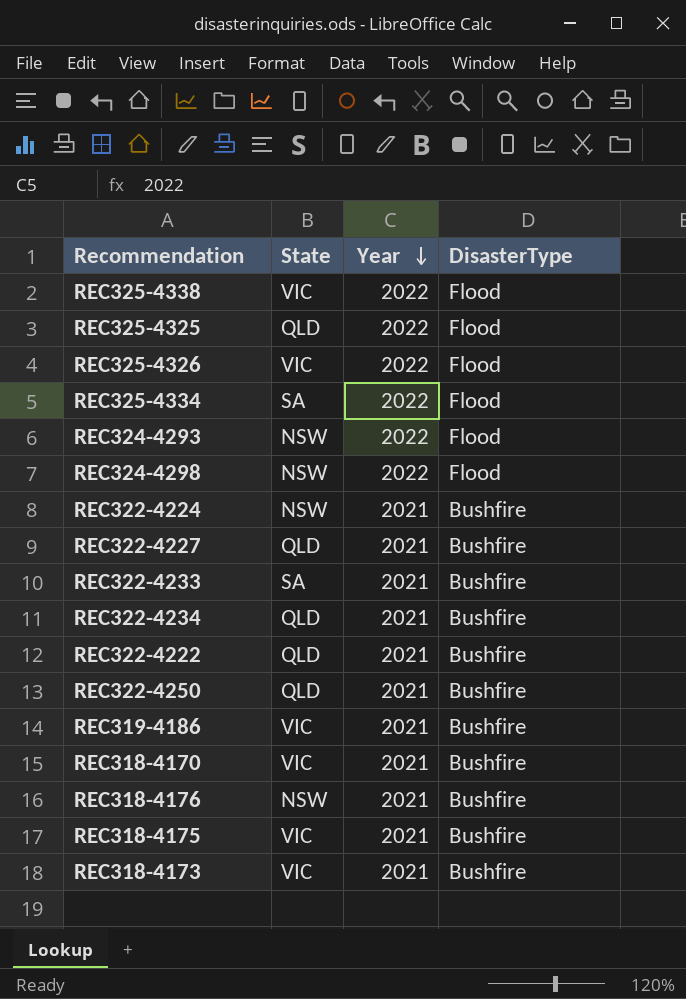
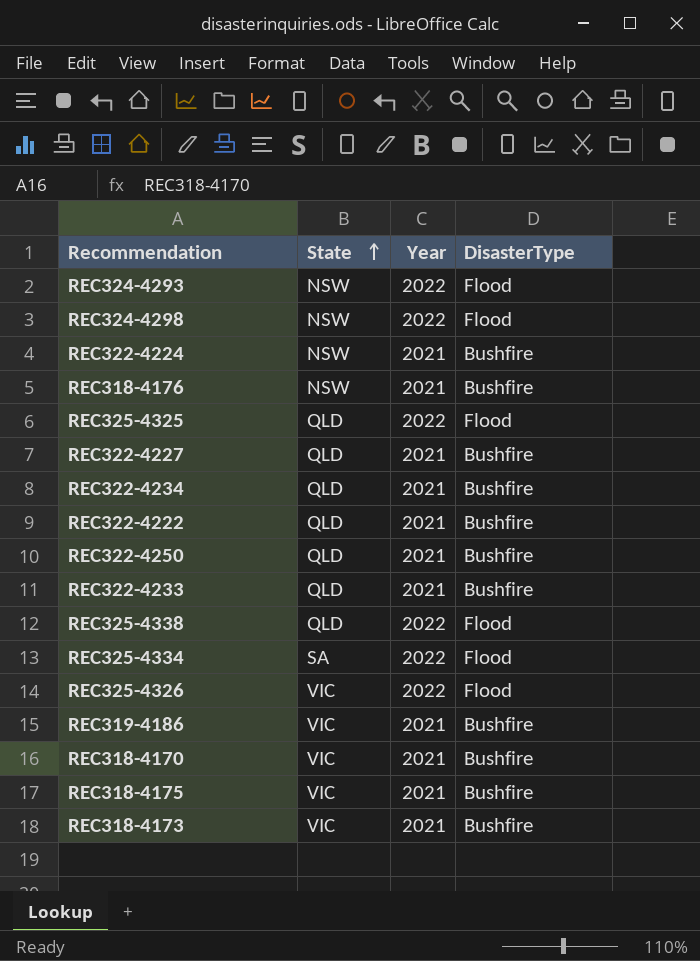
row order: Year descending -> State ascending
REC322-4233 | State: SA -> QLD
REC325-4338 | State: VIC -> QLD

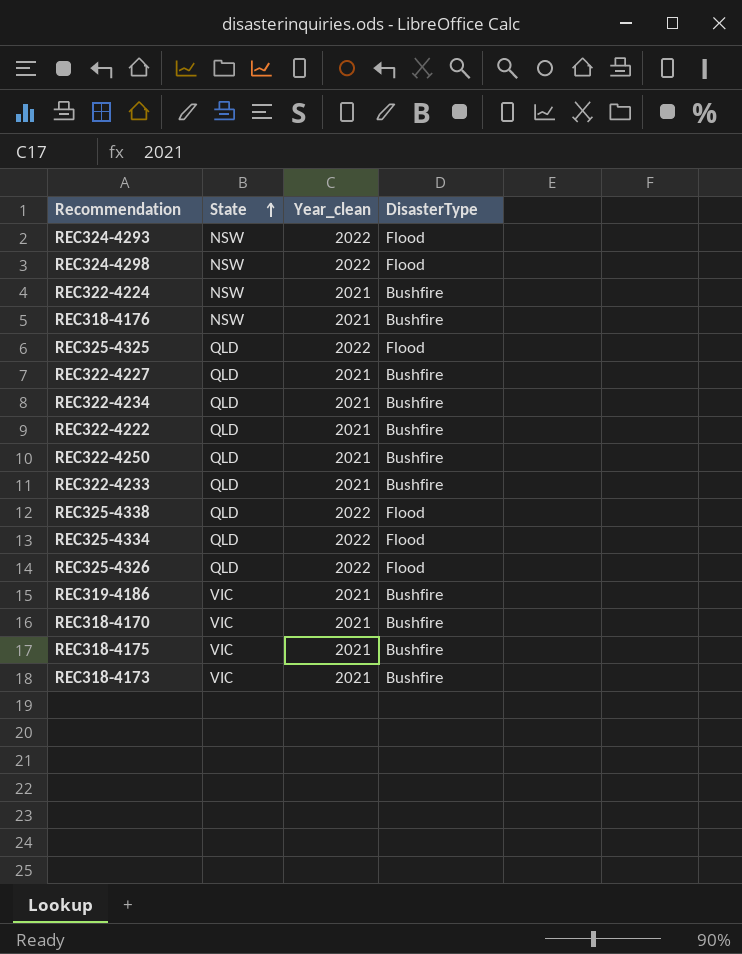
column name: Year -> Year_clean
REC325-4334 | State: SA -> QLD
REC325-4326 | State: VIC -> QLD

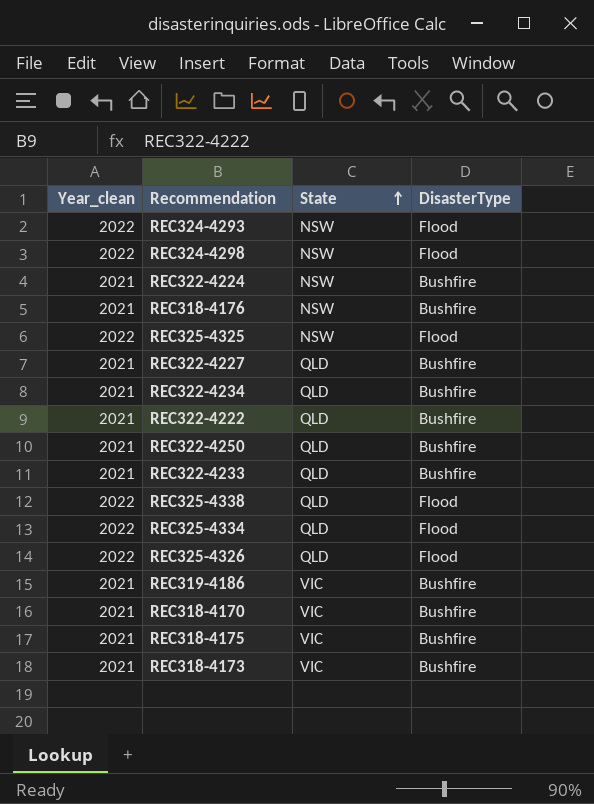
column Year_clean | position: 3 -> 1
REC325-4325 | State: QLD -> NSW

